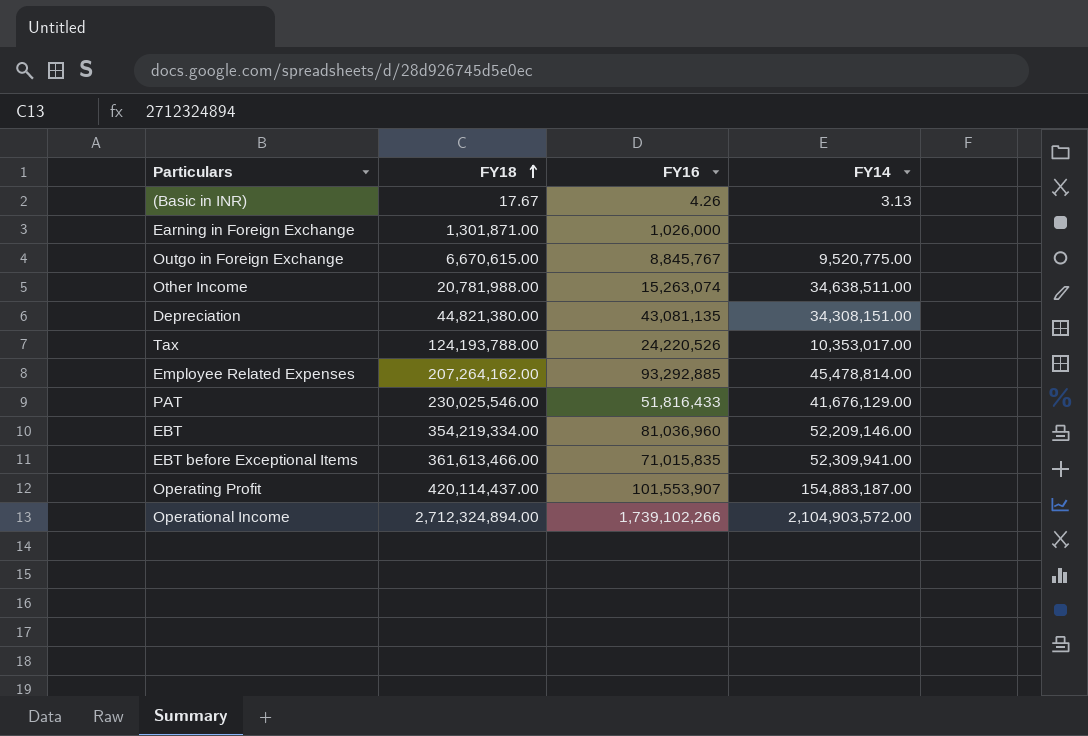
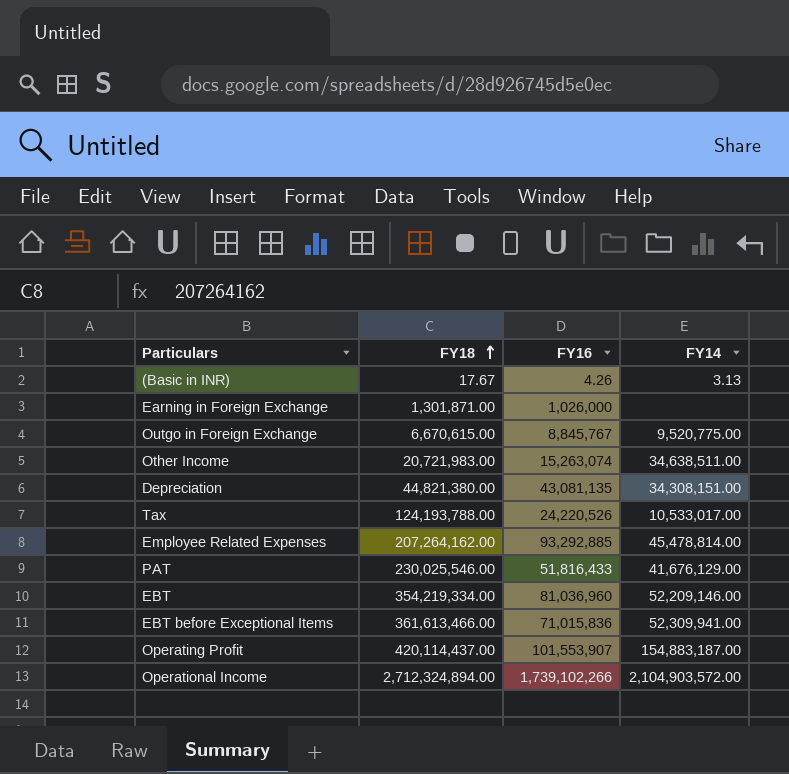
Other Income | FY18: 20,781,988.00 -> 20,721,983.00
Tax | FY14: 10,353,017.00 -> 10,533,017.00
EBT before Exceptional Items | FY16: 71,015,835 -> 71,015,836

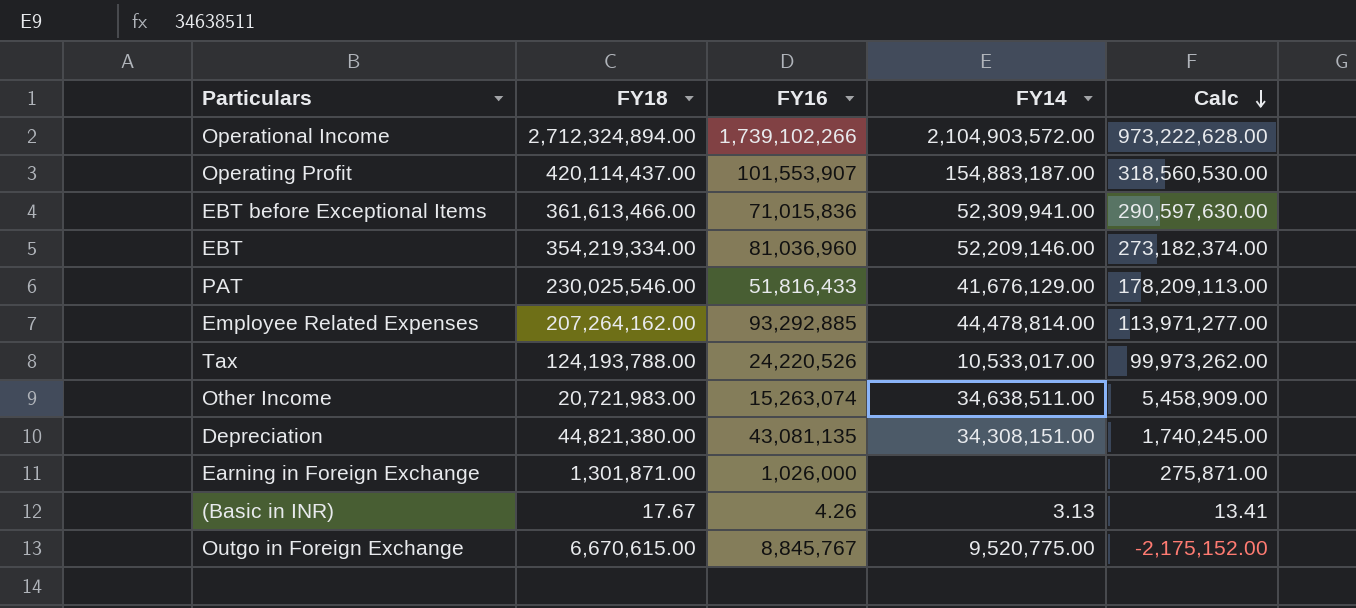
row order: FY18 ascending -> Calc descending
column Calc | formula: none -> [FY18] - [FY16]
Employee Related Expenses | FY14: 45,478,814.00 -> 44,478,814.00

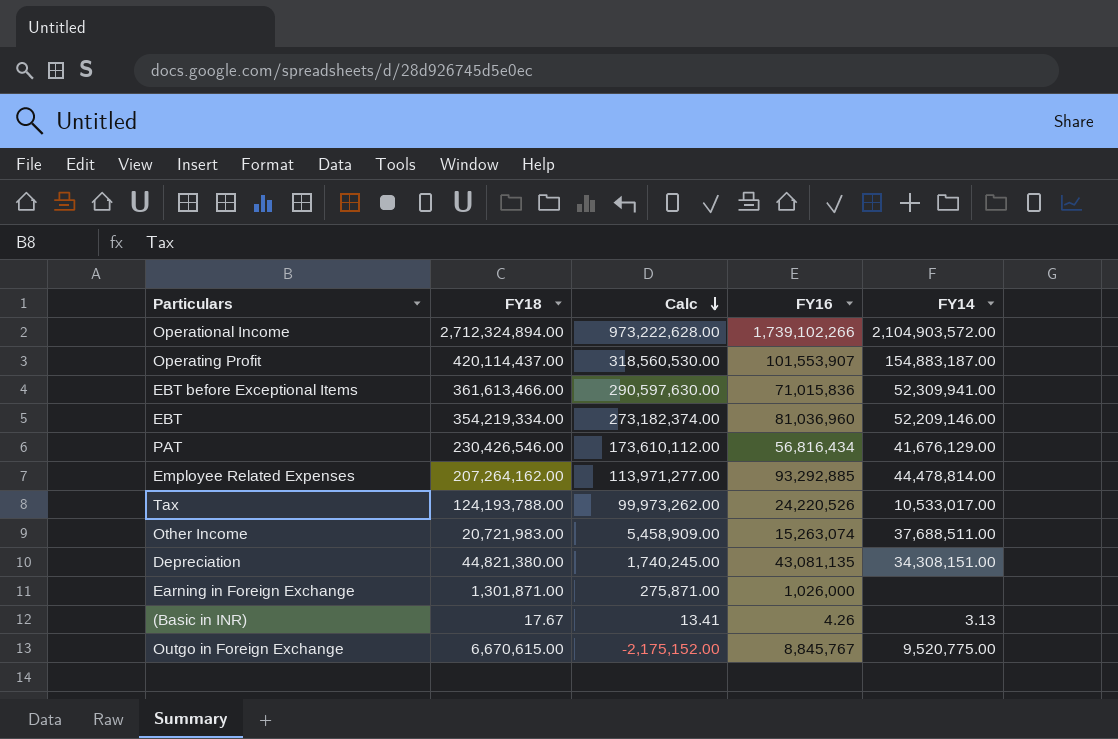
column Calc | position: 5 -> 3
PAT | FY18: 230,025,546.00 -> 230,426,546.00
PAT | Calc: 178,209,113.00 -> 173,610,112.00
PAT | FY16: 51,816,433 -> 56,816,434
Other Income | FY14: 34,638,511.00 -> 37,688,511.00

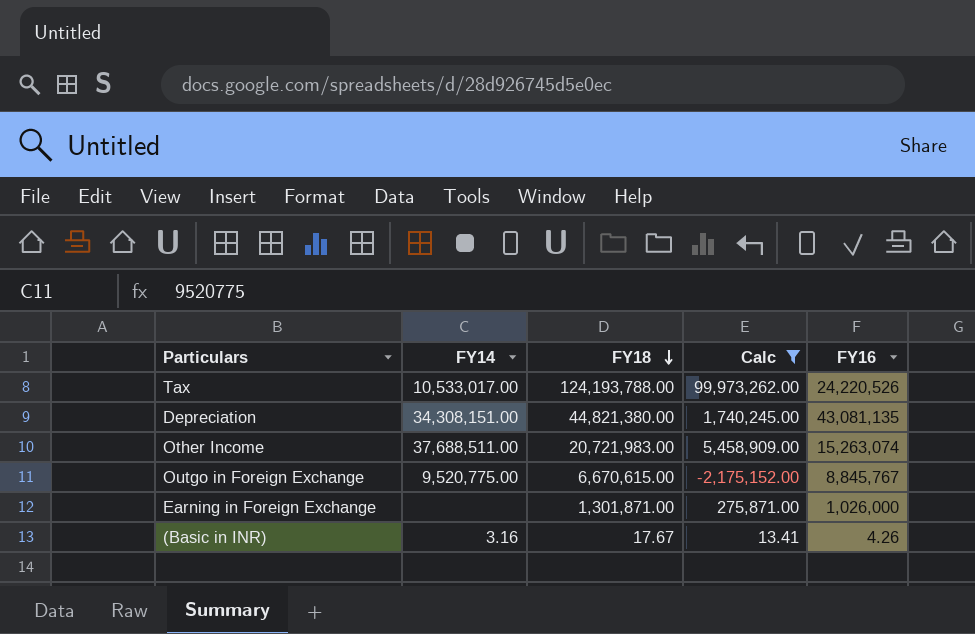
filter: none -> Calc <= 99,973,262.00
row order: Calc descending -> FY18 descending
column FY14 | position: 5 -> 2
(Basic in INR) | FY14: 3.13 -> 3.16

